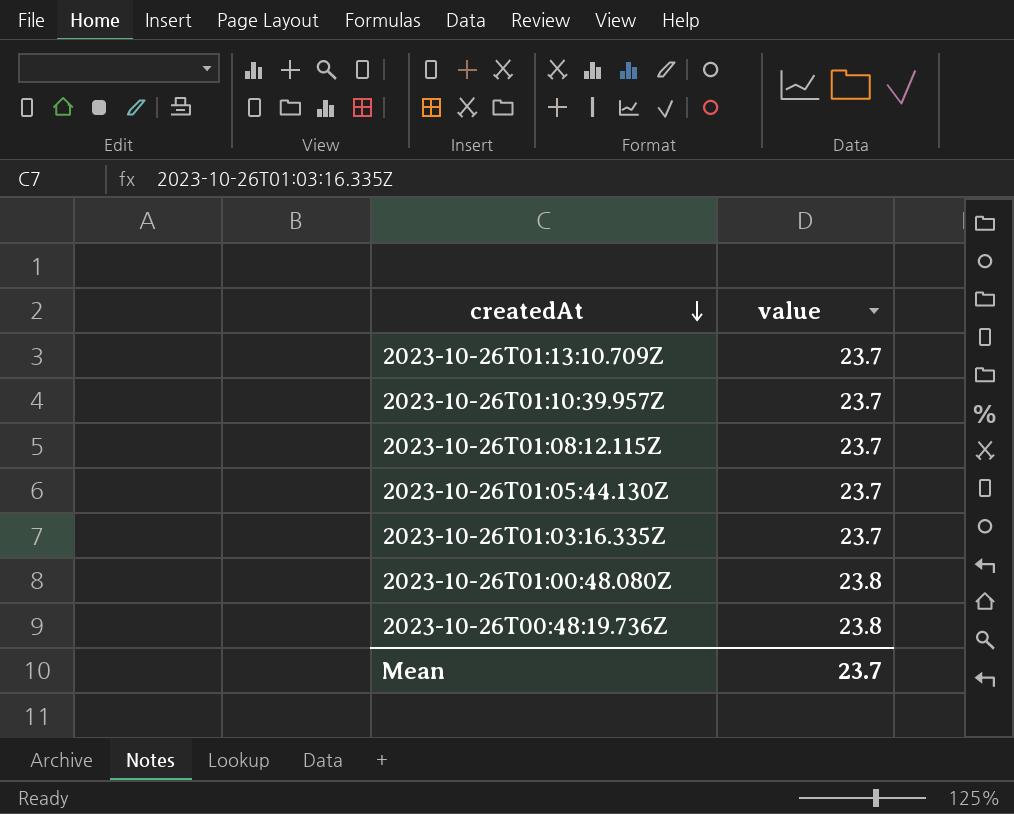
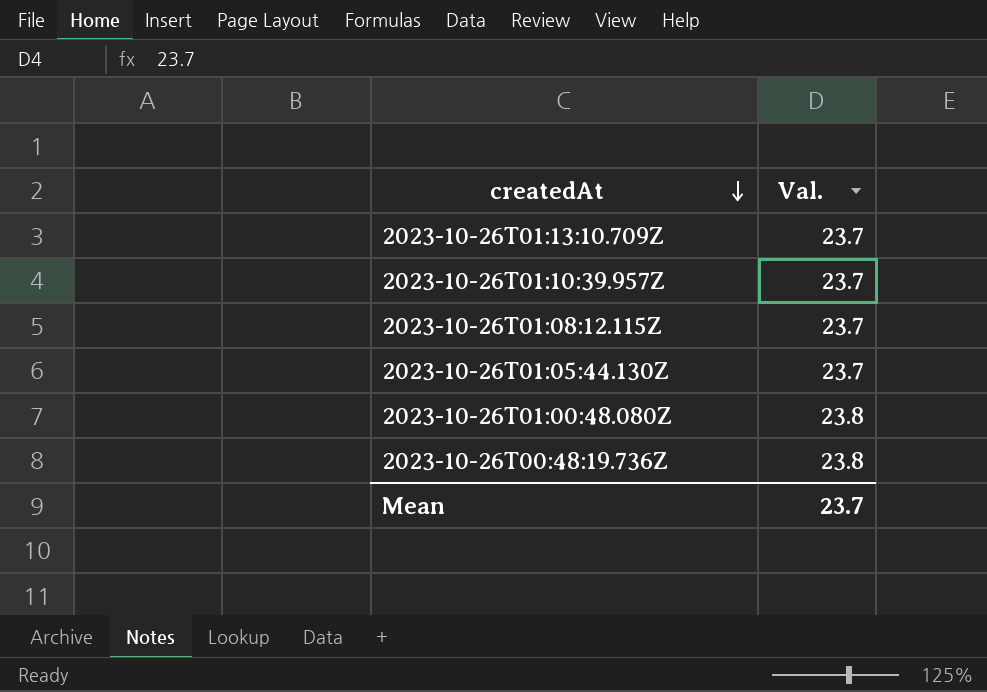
column name: value -> Val.
row 2023-10-26T01:03:16.335Z: 23.7 -> none

